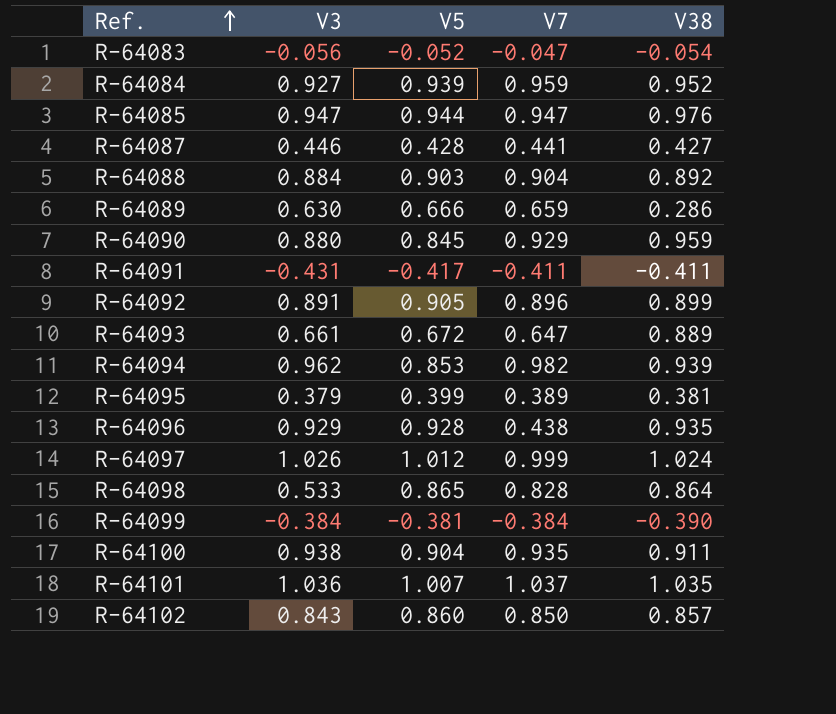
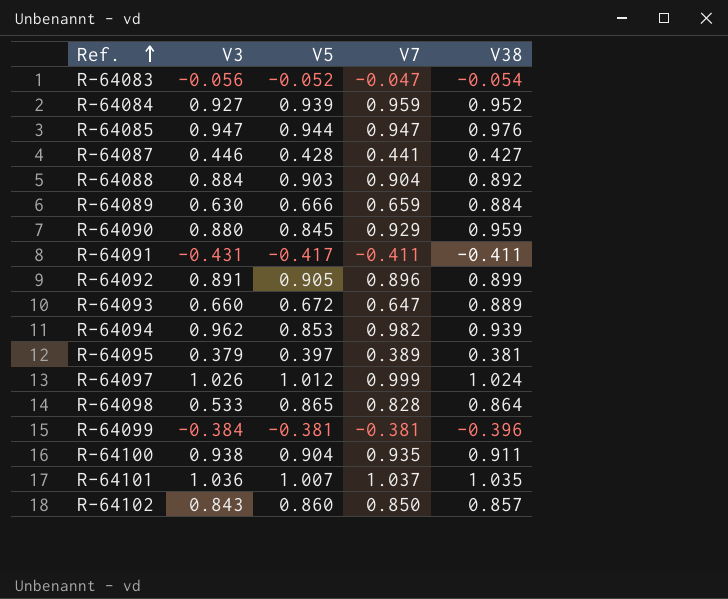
row R-64096: 0.929 | 0.928 | 0.438 | 0.935 -> none
R-64089 | V38: 0.286 -> 0.884
R-64093 | V3: 0.661 -> 0.660
R-64095 | V5: 0.399 -> 0.397
R-64099 | V7: -0.384 -> -0.381
R-64099 | V38: -0.390 -> -0.396

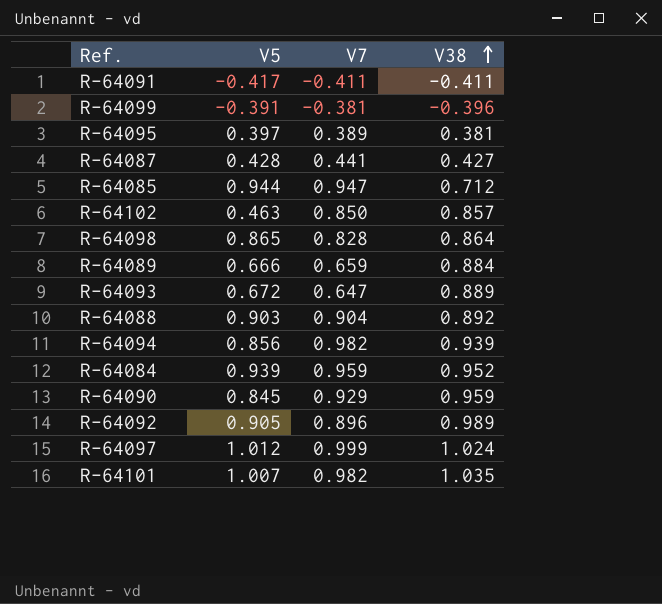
row order: Ref. ascending -> V38 ascending
column V3 | position: 2 -> none
row R-64083: -0.056 | -0.052 | -0.047 | -0.054 -> none
row R-64100: 0.938 | 0.904 | 0.935 | 0.911 -> none
R-64099 | V5: -0.381 -> -0.391
R-64085 | V38: 0.976 -> 0.712
R-64102 | V5: 0.860 -> 0.463
R-64094 | V5: 0.853 -> 0.856
R-64092 | V38: 0.899 -> 0.989
R-64101 | V7: 1.037 -> 0.982

